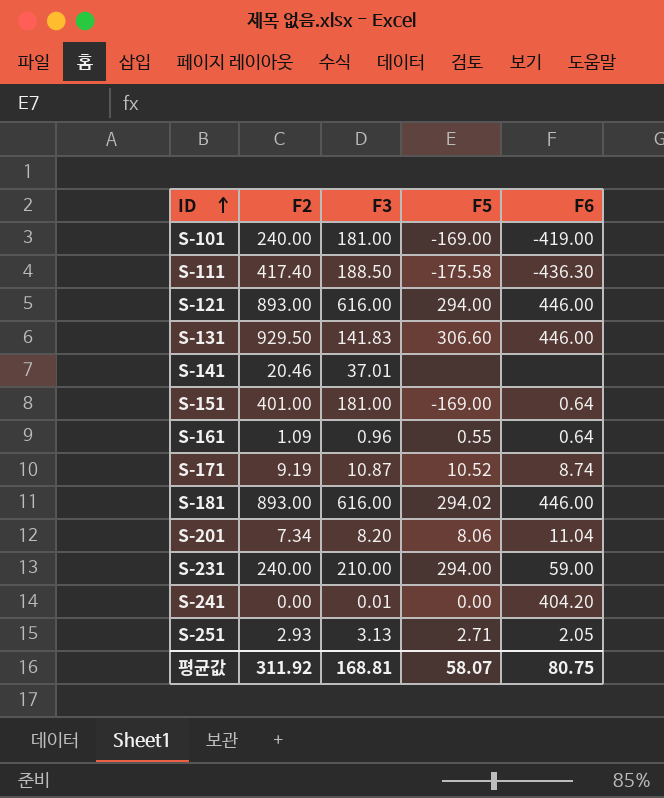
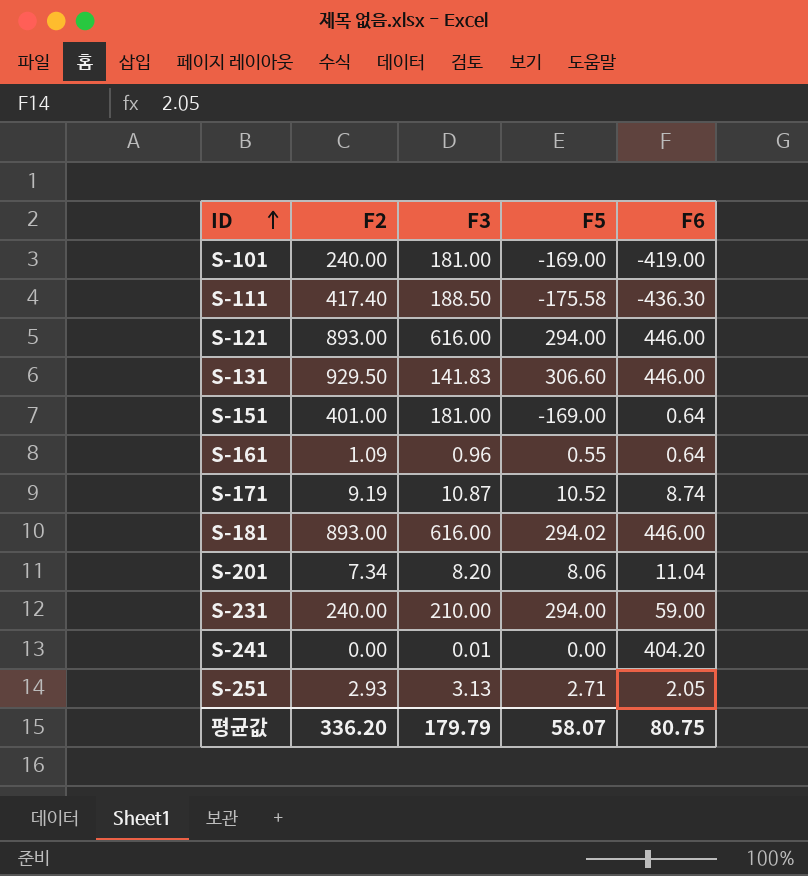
row S-141: 20.46 | 37.01 | none | none -> none
평균값 | F2: 311.92 -> 336.20
평균값 | F3: 168.81 -> 179.79

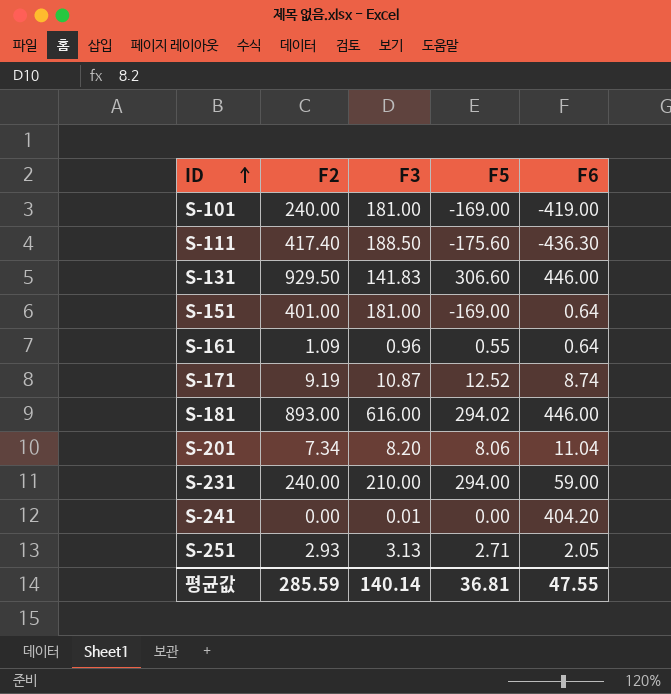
row S-121: 893.00 | 616.00 | 294.00 | 446.00 -> none
S-111 | F5: -175.58 -> -175.60
S-171 | F5: 10.52 -> 12.52
평균값 | F2: 336.20 -> 285.59
평균값 | F3: 179.79 -> 140.14
평균값 | F5: 58.07 -> 36.81
평균값 | F6: 80.75 -> 47.55

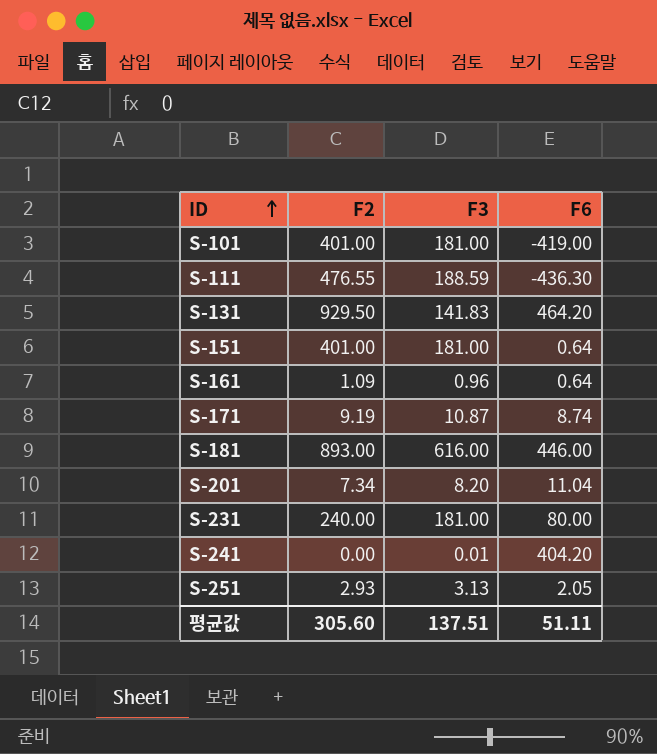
column F5 | position: 4 -> none
S-101 | F2: 240.00 -> 401.00
S-111 | F2: 417.40 -> 476.55
S-111 | F3: 188.50 -> 188.59
S-131 | F6: 446.00 -> 464.20
S-231 | F3: 210.00 -> 181.00
S-231 | F6: 59.00 -> 80.00
평균값 | F2: 285.59 -> 305.60
평균값 | F3: 140.14 -> 137.51
평균값 | F6: 47.55 -> 51.11

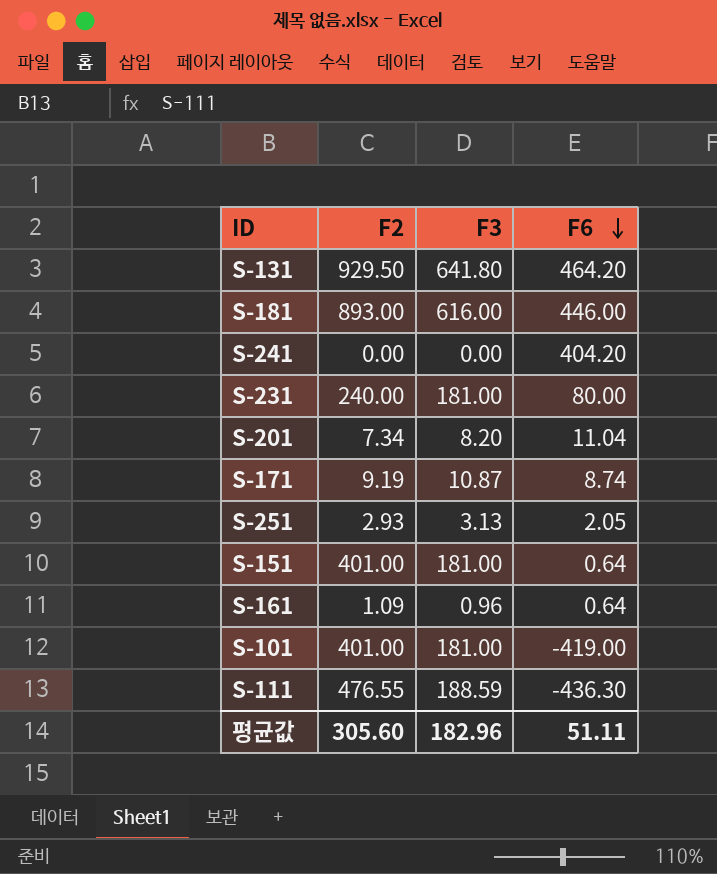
row order: ID ascending -> F6 descending
S-131 | F3: 141.83 -> 641.80
S-241 | F3: 0.01 -> 0.00
평균값 | F3: 137.51 -> 182.96

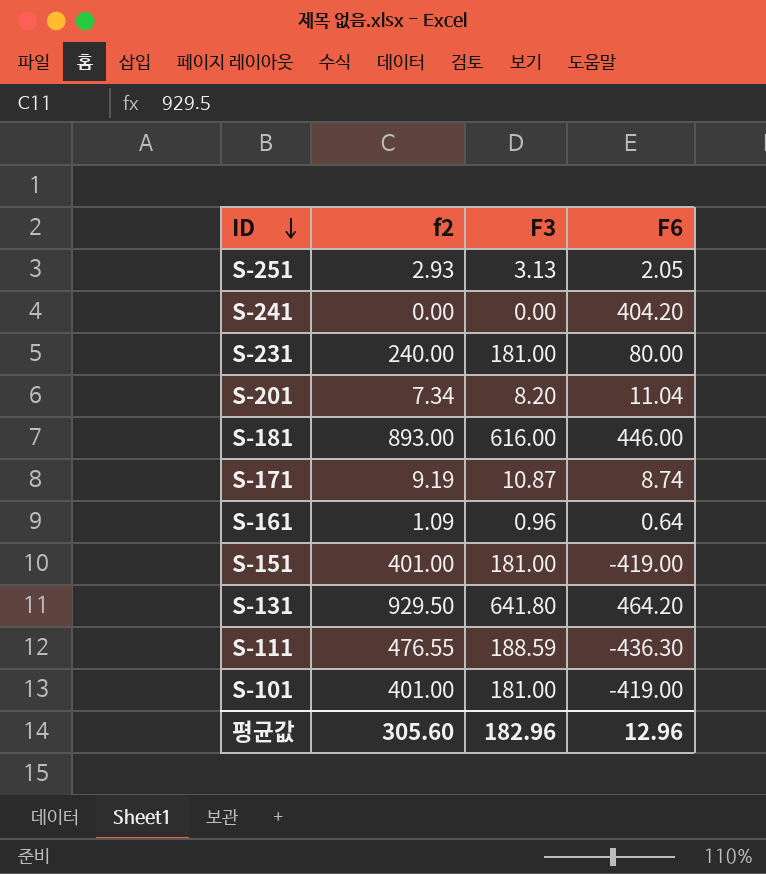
row order: F6 descending -> ID descending
column name: F2 -> f2
S-151 | F6: 0.64 -> -419.00
평균값 | F6: 51.11 -> 12.96

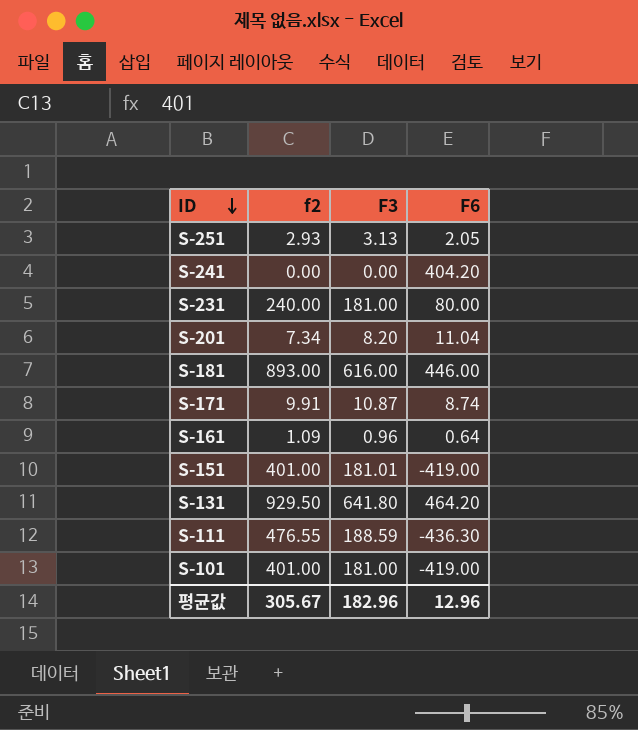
S-171 | f2: 9.19 -> 9.91
S-151 | F3: 181.00 -> 181.01
평균값 | f2: 305.60 -> 305.67

